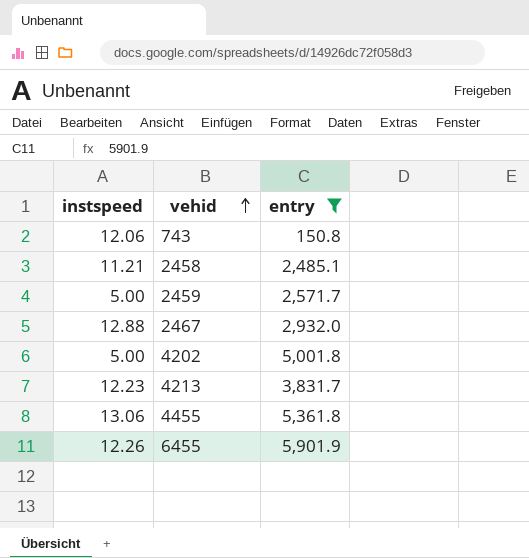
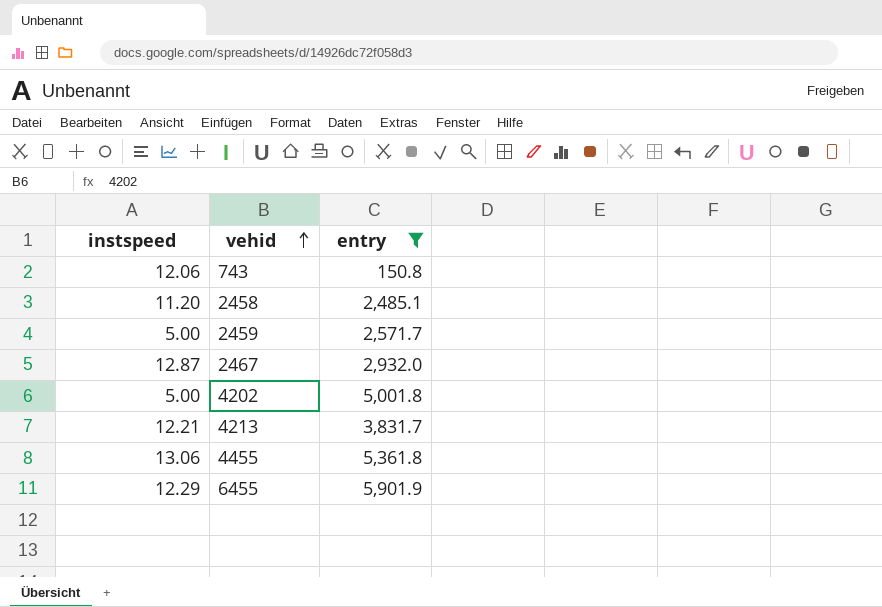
2458 | instspeed: 11.21 -> 11.20
2467 | instspeed: 12.88 -> 12.87
4213 | instspeed: 12.23 -> 12.21
6455 | instspeed: 12.26 -> 12.29

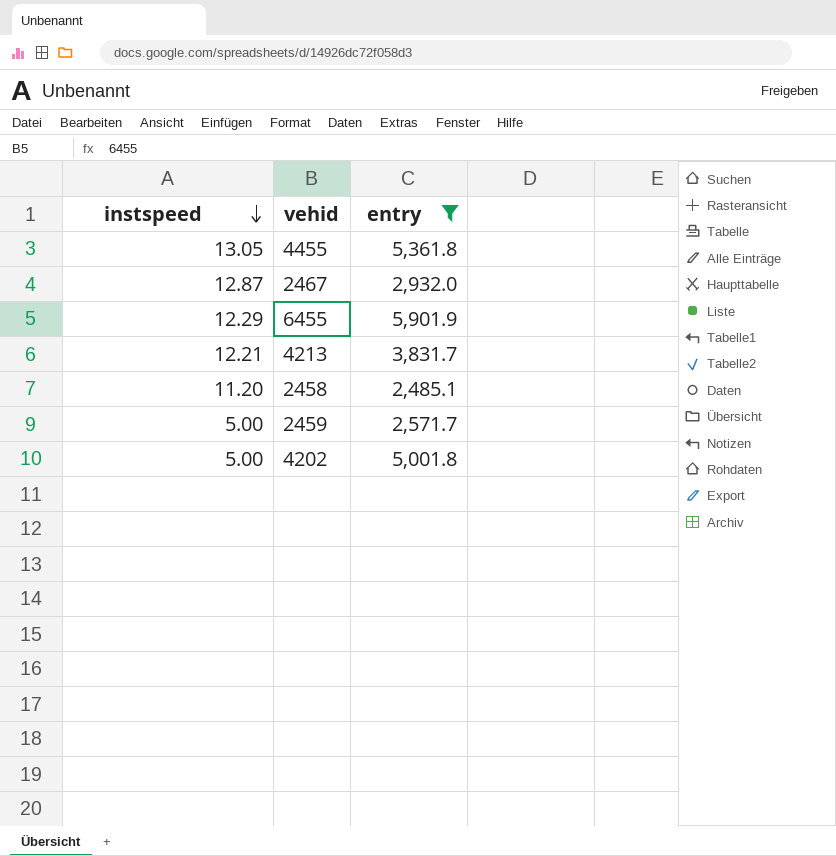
row order: vehid ascending -> instspeed descending
row 743: 12.06 | 150.8 -> none
4455 | instspeed: 13.06 -> 13.05

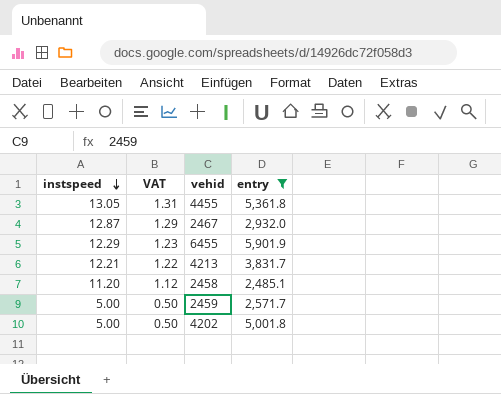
column VAT | formula: none -> [instspeed] * 0.1

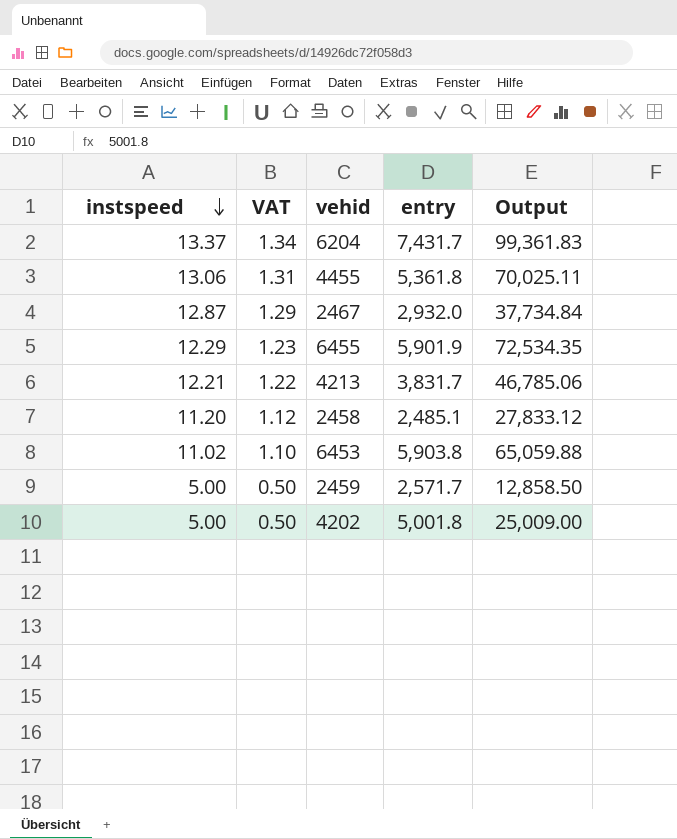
filter: entry <= 5,901.9 -> none
column Output | formula: none -> [instspeed] * [entry]
4455 | instspeed: 13.05 -> 13.06

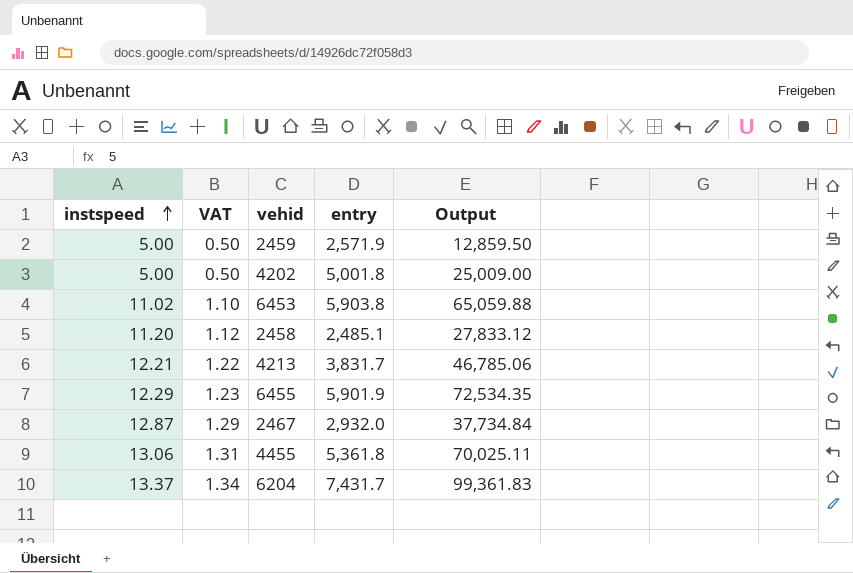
row order: instspeed descending -> instspeed ascending
2459 | entry: 2,571.7 -> 2,571.9
2459 | Output: 12,858.50 -> 12,859.50

